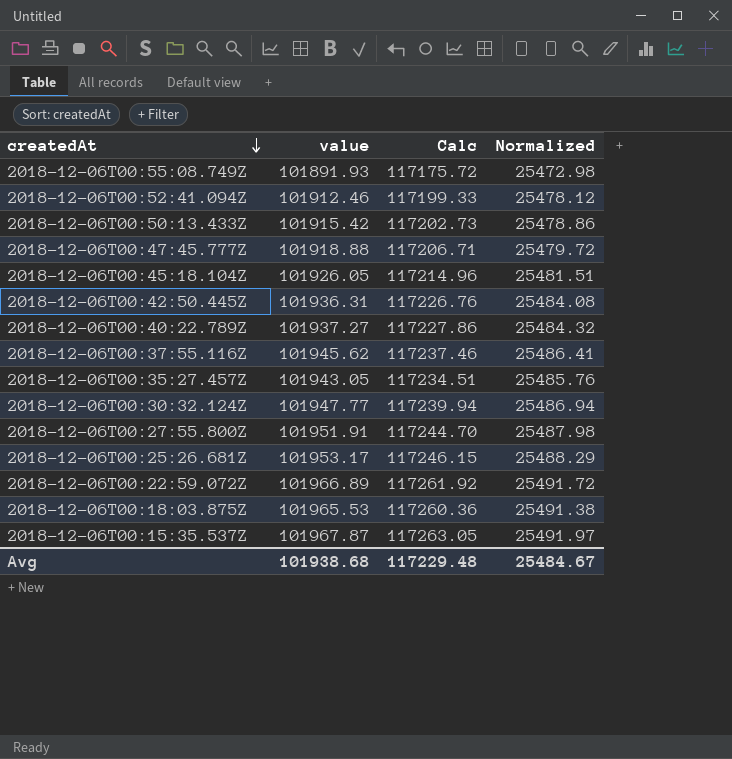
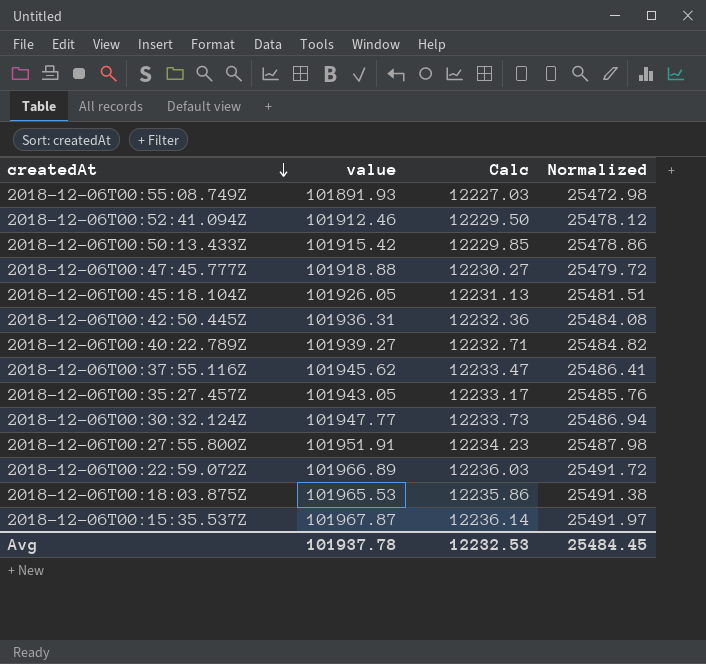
column Calc | formula: [value] * 1.15 -> [value] * 0.12
row 2018-12-06T00:25:26.681Z: 101953.17 | 117246.15 | 25488.29 -> none
2018-12-06T00:40:22.789Z | value: 101937.27 -> 101939.27
2018-12-06T00:40:22.789Z | Normalized: 25484.32 -> 25484.82
Avg | value: 101938.68 -> 101937.78
Avg | Calc: 117229.48 -> 12232.53
Avg | Normalized: 25484.67 -> 25484.45

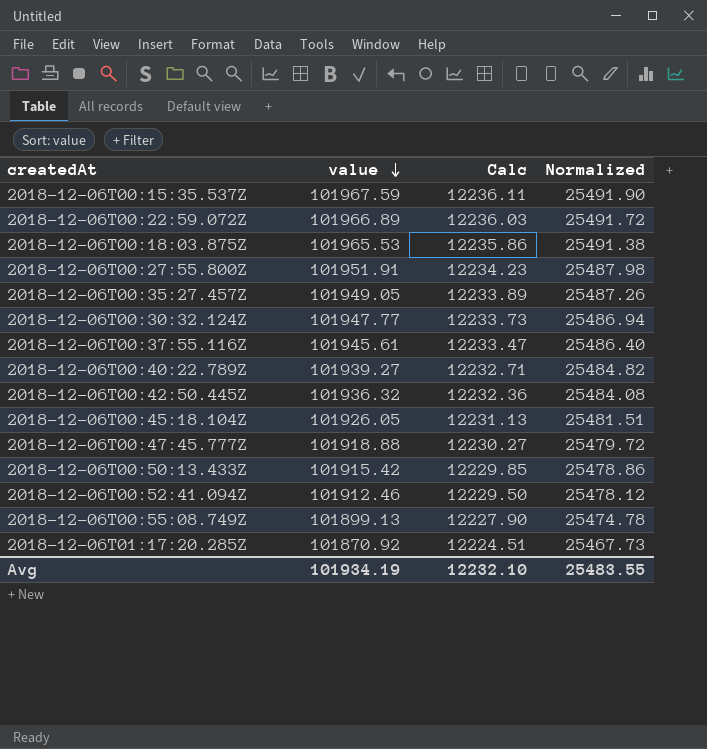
row order: createdAt descending -> value descending
2018-12-06T00:15:35.537Z | value: 101967.87 -> 101967.59
2018-12-06T00:15:35.537Z | Calc: 12236.14 -> 12236.11
2018-12-06T00:15:35.537Z | Normalized: 25491.97 -> 25491.90
2018-12-06T00:35:27.457Z | value: 101943.05 -> 101949.05
2018-12-06T00:35:27.457Z | Calc: 12233.17 -> 12233.89
2018-12-06T00:35:27.457Z | Normalized: 25485.76 -> 25487.26
2018-12-06T00:37:55.116Z | value: 101945.62 -> 101945.61
2018-12-06T00:37:55.116Z | Normalized: 25486.41 -> 25486.40
2018-12-06T00:42:50.445Z | value: 101936.31 -> 101936.32
2018-12-06T00:55:08.749Z | value: 101891.93 -> 101899.13
2018-12-06T00:55:08.749Z | Calc: 12227.03 -> 12227.90
2018-12-06T00:55:08.749Z | Normalized: 25472.98 -> 25474.78
row 2018-12-06T01:17:20.285Z: none -> 101870.92 | 12224.51 | 25467.73
Avg | value: 101937.78 -> 101934.19
Avg | Calc: 12232.53 -> 12232.10
Avg | Normalized: 25484.45 -> 25483.55

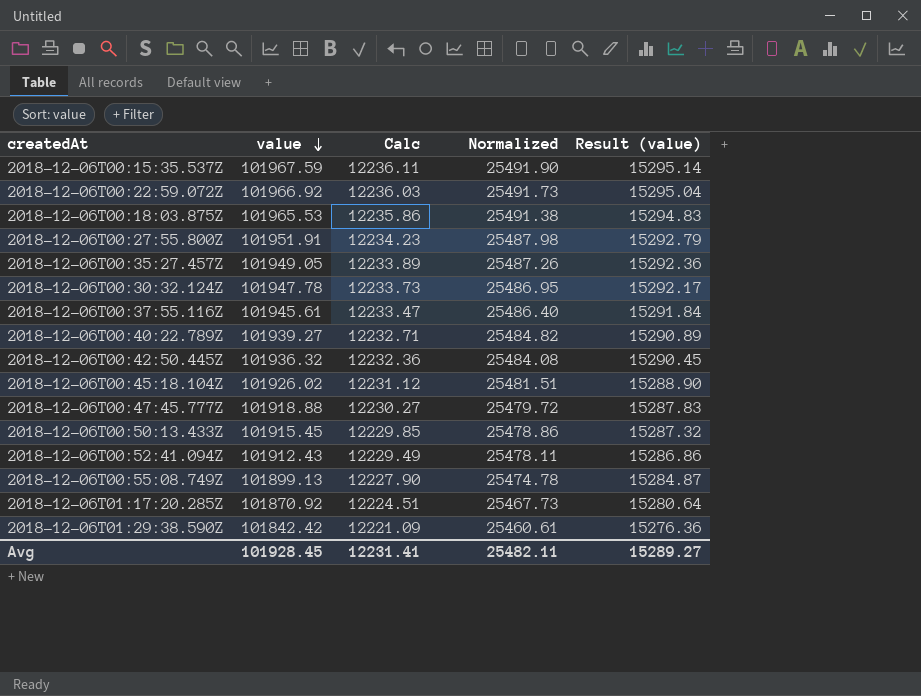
column Result (value) | formula: none -> [value] * 0.15
2018-12-06T00:22:59.072Z | value: 101966.89 -> 101966.92
2018-12-06T00:22:59.072Z | Normalized: 25491.72 -> 25491.73
2018-12-06T00:30:32.124Z | value: 101947.77 -> 101947.78
2018-12-06T00:30:32.124Z | Normalized: 25486.94 -> 25486.95
2018-12-06T00:45:18.104Z | value: 101926.05 -> 101926.02
2018-12-06T00:45:18.104Z | Calc: 12231.13 -> 12231.12
2018-12-06T00:50:13.433Z | value: 101915.42 -> 101915.45
2018-12-06T00:52:41.094Z | value: 101912.46 -> 101912.43
2018-12-06T00:52:41.094Z | Calc: 12229.50 -> 12229.49
2018-12-06T00:52:41.094Z | Normalized: 25478.12 -> 25478.11
row 2018-12-06T01:29:38.590Z: none -> 101842.42 | 12221.09 | 25460.61 | 15276.36
Avg | value: 101934.19 -> 101928.45
Avg | Calc: 12232.10 -> 12231.41
Avg | Normalized: 25483.55 -> 25482.11

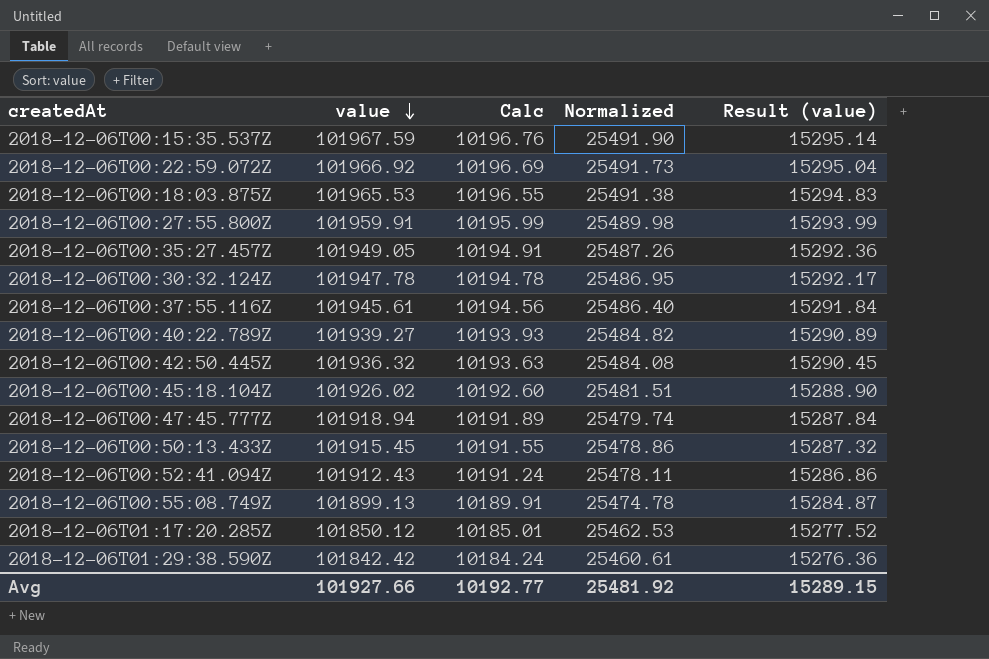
column Calc | formula: [value] * 0.12 -> [value] * 0.1
2018-12-06T00:27:55.800Z | value: 101951.91 -> 101959.91
2018-12-06T00:27:55.800Z | Normalized: 25487.98 -> 25489.98
2018-12-06T00:27:55.800Z | Result (value): 15292.79 -> 15293.99
2018-12-06T00:47:45.777Z | value: 101918.88 -> 101918.94
2018-12-06T00:47:45.777Z | Normalized: 25479.72 -> 25479.74
2018-12-06T00:47:45.777Z | Result (value): 15287.83 -> 15287.84
2018-12-06T01:17:20.285Z | value: 101870.92 -> 101850.12
2018-12-06T01:17:20.285Z | Normalized: 25467.73 -> 25462.53
2018-12-06T01:17:20.285Z | Result (value): 15280.64 -> 15277.52
Avg | value: 101928.45 -> 101927.66
Avg | Calc: 12231.41 -> 10192.77
Avg | Normalized: 25482.11 -> 25481.92
Avg | Result (value): 15289.27 -> 15289.15

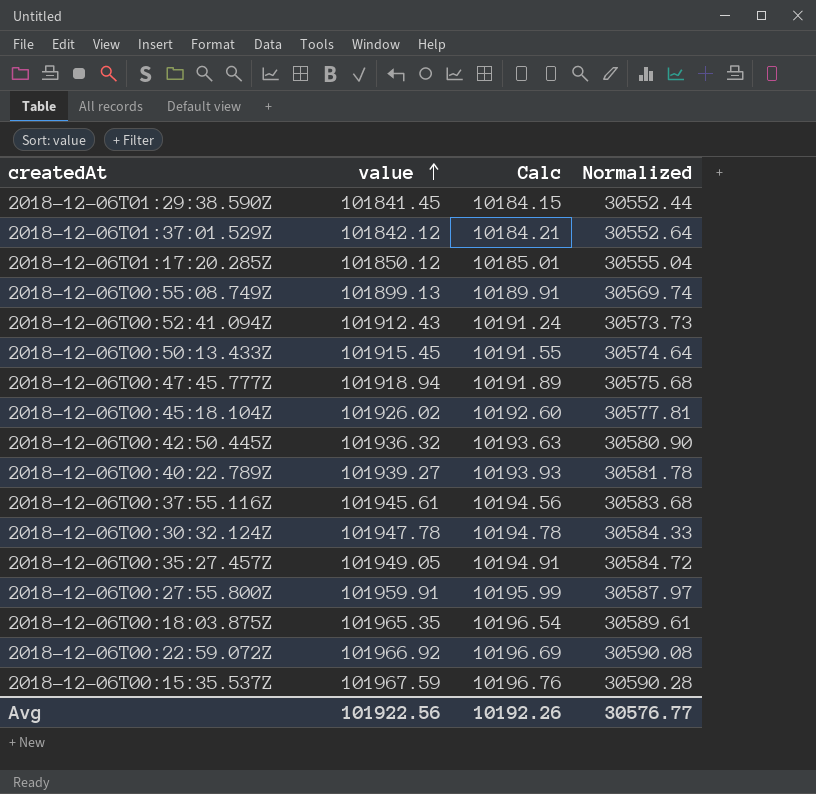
row order: value descending -> value ascending
column Result (value) | formula: [value] * 0.15 -> none
column Normalized | formula: [value] * 0.25 -> [value] * 0.3
2018-12-06T01:29:38.590Z | value: 101842.42 -> 101841.45
2018-12-06T01:29:38.590Z | Calc: 10184.24 -> 10184.15
row 2018-12-06T01:37:01.529Z: none -> 101842.12 | 10184.21 | 30552.64
2018-12-06T00:18:03.875Z | value: 101965.53 -> 101965.35
2018-12-06T00:18:03.875Z | Calc: 10196.55 -> 10196.54
Avg | value: 101927.66 -> 101922.56
Avg | Calc: 10192.77 -> 10192.26
Avg | Normalized: 25481.92 -> 30576.77

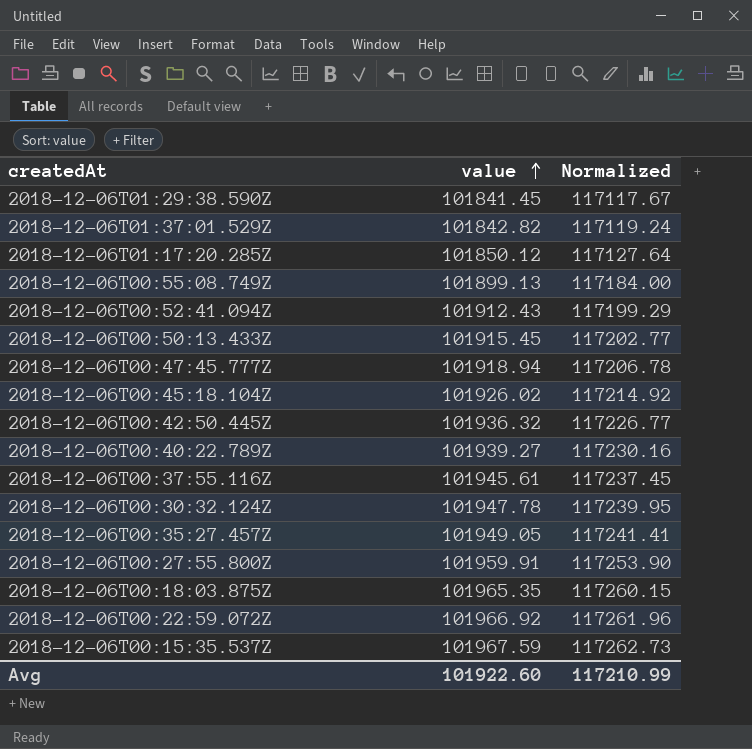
column Calc | formula: [value] * 0.1 -> none
column Normalized | formula: [value] * 0.3 -> [value] * 1.15
2018-12-06T01:37:01.529Z | value: 101842.12 -> 101842.82
Avg | value: 101922.56 -> 101922.60
Avg | Normalized: 30576.77 -> 117210.99

